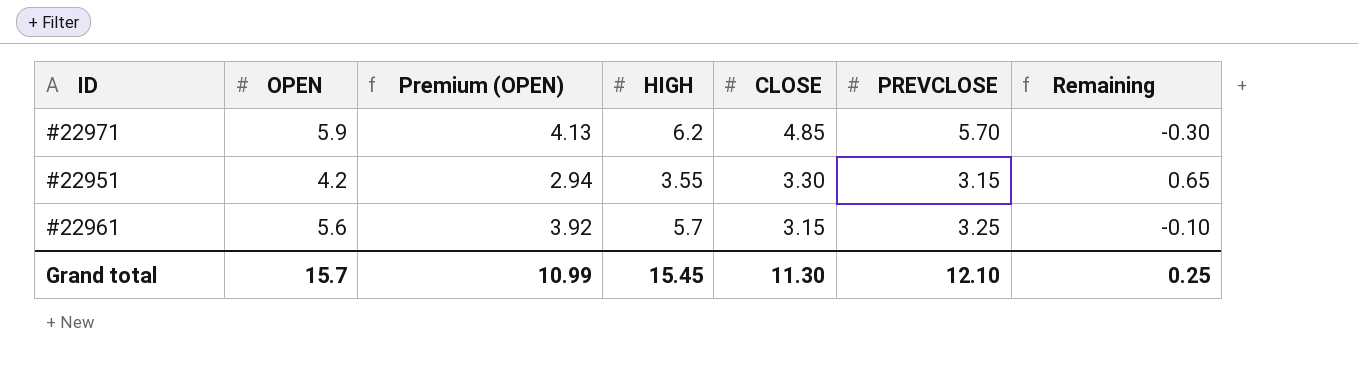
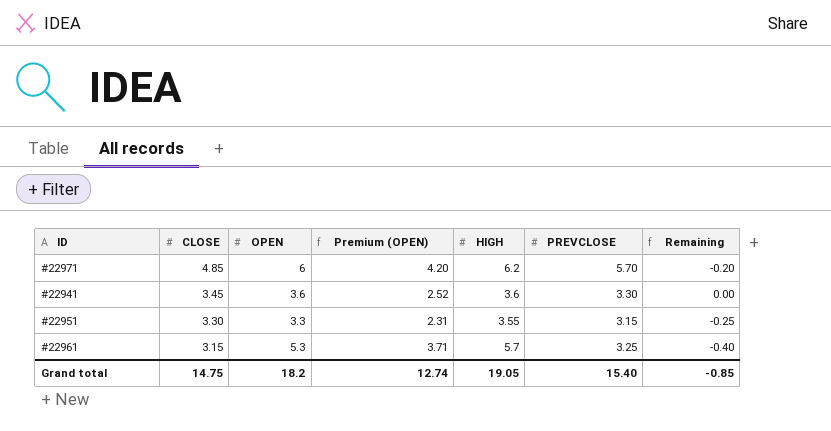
column CLOSE | position: 5 -> 2
#22971 | OPEN: 5.9 -> 6
#22971 | Premium (OPEN): 4.13 -> 4.20
#22971 | Remaining: -0.30 -> -0.20
row #22941: none -> 3.45 | 3.6 | 2.52 | 3.6 | 3.30 | 0.00
#22951 | OPEN: 4.2 -> 3.3
#22951 | Premium (OPEN): 2.94 -> 2.31
#22951 | Remaining: 0.65 -> -0.25
#22961 | OPEN: 5.6 -> 5.3
#22961 | Premium (OPEN): 3.92 -> 3.71
#22961 | Remaining: -0.10 -> -0.40
Grand total | CLOSE: 11.30 -> 14.75
Grand total | OPEN: 15.7 -> 18.2
Grand total | Premium (OPEN): 10.99 -> 12.74
Grand total | HIGH: 15.45 -> 19.05
Grand total | PREVCLOSE: 12.10 -> 15.40
Grand total | Remaining: 0.25 -> -0.85

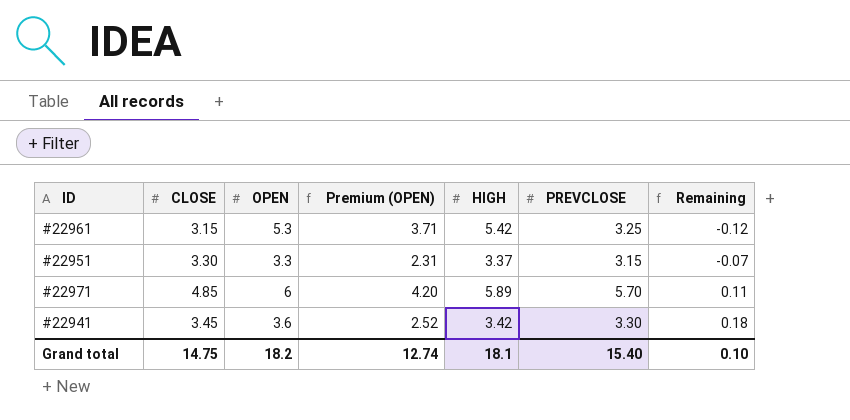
row order: CLOSE descending -> Remaining ascending
#22961 | HIGH: 5.7 -> 5.42
#22961 | Remaining: -0.40 -> -0.12
#22951 | HIGH: 3.55 -> 3.37
#22951 | Remaining: -0.25 -> -0.07
#22971 | HIGH: 6.2 -> 5.89
#22971 | Remaining: -0.20 -> 0.11
#22941 | HIGH: 3.6 -> 3.42
#22941 | Remaining: 0.00 -> 0.18
Grand total | HIGH: 19.05 -> 18.1
Grand total | Remaining: -0.85 -> 0.10

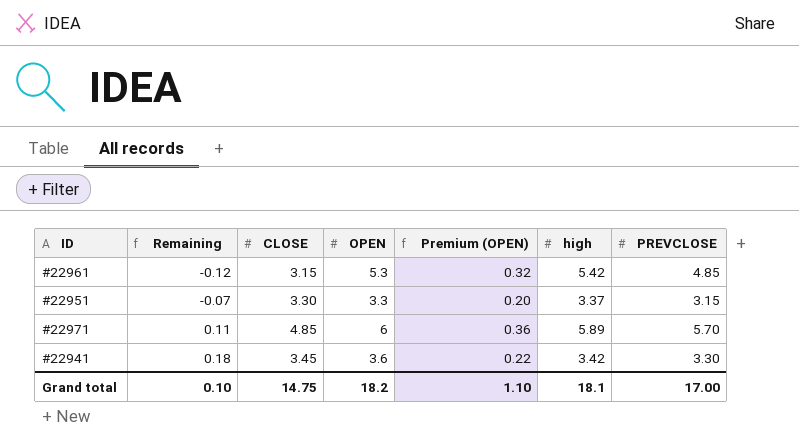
column Remaining | position: 7 -> 2
column Premium (OPEN) | formula: [OPEN] * 0.7 -> [OPEN] * 0.06
column name: HIGH -> high
#22961 | PREVCLOSE: 3.25 -> 4.85
Grand total | Premium (OPEN): 12.74 -> 1.10
Grand total | PREVCLOSE: 15.40 -> 17.00

